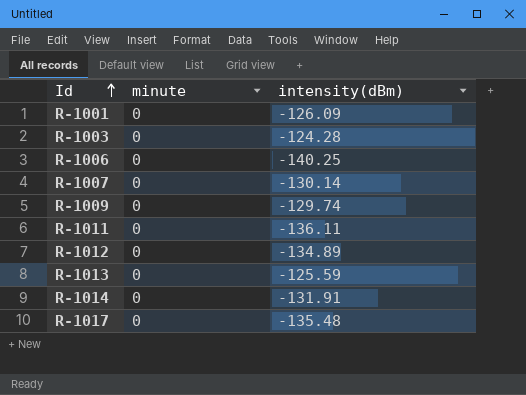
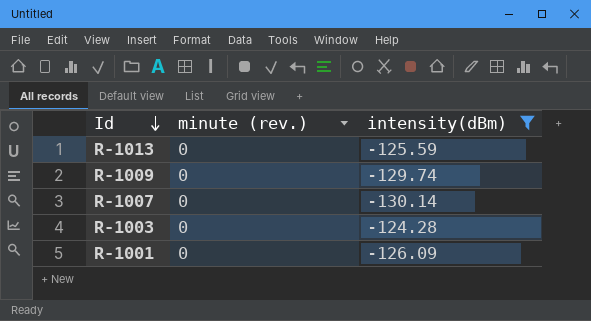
filter: none -> intensity(dBm) >= -130.14
row order: Id ascending -> Id descending
column name: minute -> minute (rev.)

